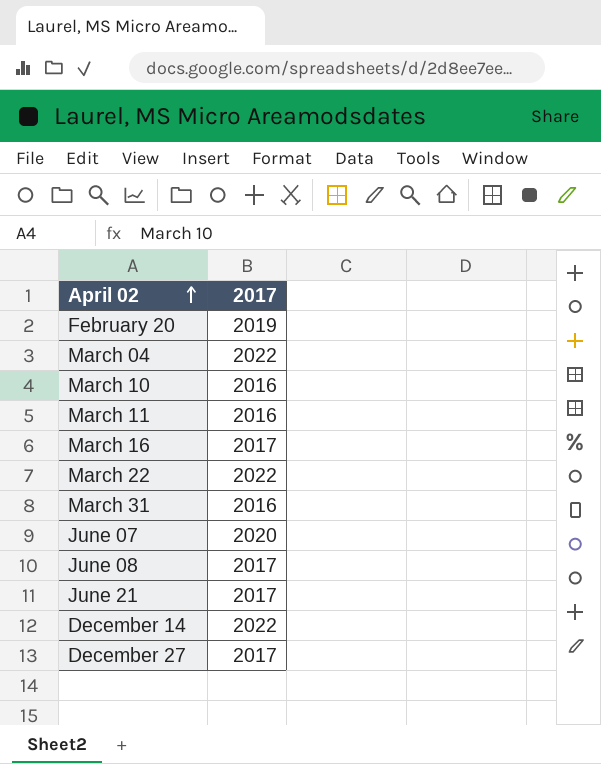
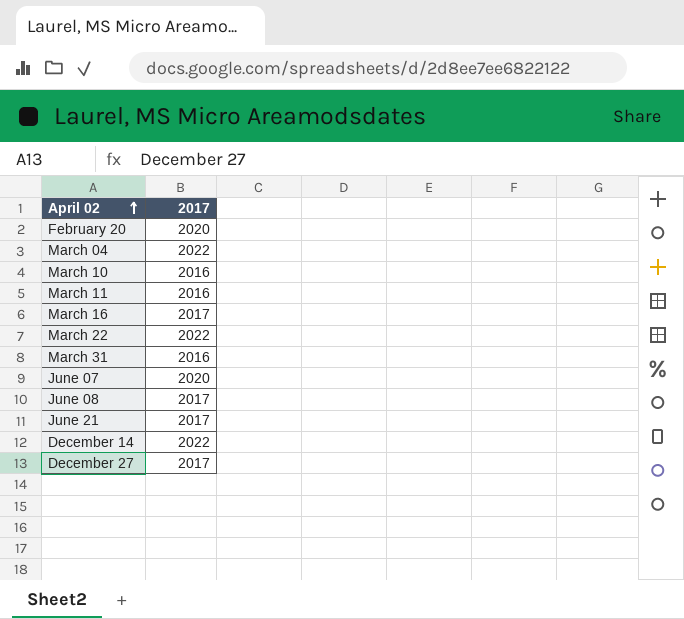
February 20 | 2017: 2019 -> 2020

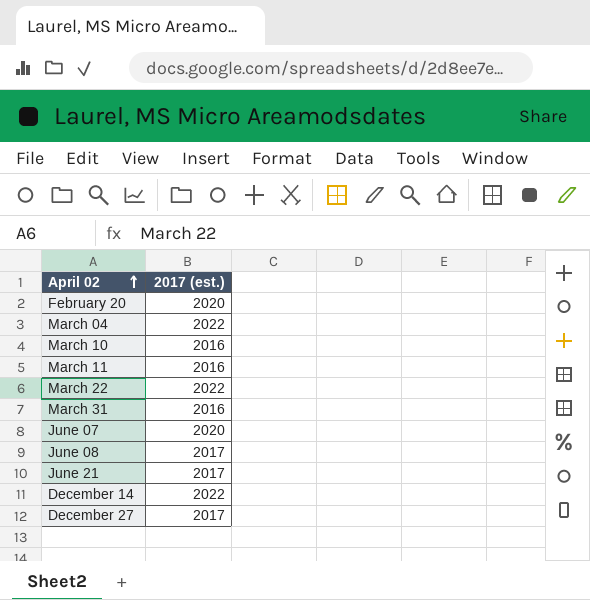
column name: 2017 -> 2017 (est.)
row March 16: 2017 -> none

